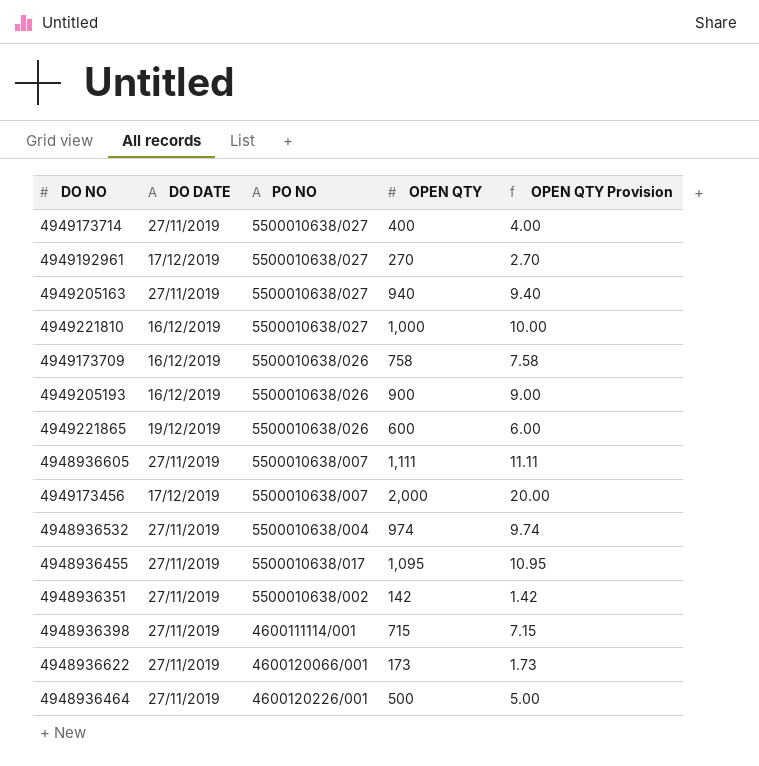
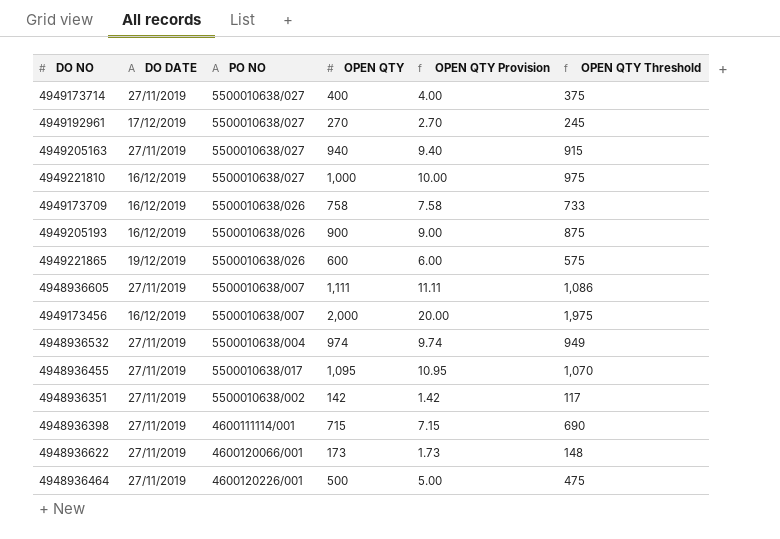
column OPEN QTY Threshold | formula: none -> [OPEN QTY] - 25
4949173456 | DO DATE: 17/12/2019 -> 16/12/2019

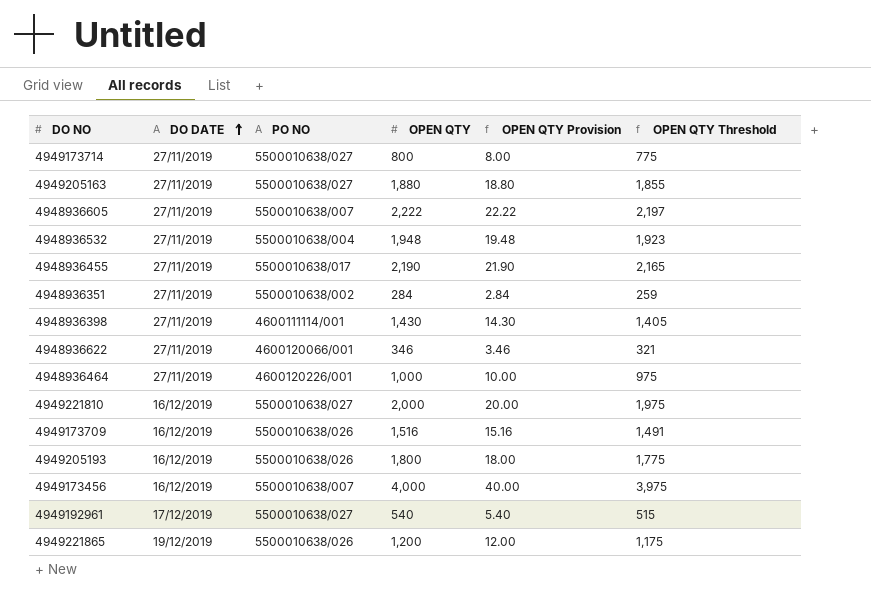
row order: none -> DO DATE ascending
4949173714 | OPEN QTY: 400 -> 800
4949173714 | OPEN QTY Provision: 4.00 -> 8.00
4949173714 | OPEN QTY Threshold: 375 -> 775
4949205163 | OPEN QTY: 940 -> 1,880
4949205163 | OPEN QTY Provision: 9.40 -> 18.80
4949205163 | OPEN QTY Threshold: 915 -> 1,855
4948936605 | OPEN QTY: 1,111 -> 2,222
4948936605 | OPEN QTY Provision: 11.11 -> 22.22
4948936605 | OPEN QTY Threshold: 1,086 -> 2,197
4948936532 | OPEN QTY: 974 -> 1,948
4948936532 | OPEN QTY Provision: 9.74 -> 19.48
4948936532 | OPEN QTY Threshold: 949 -> 1,923
4948936455 | OPEN QTY: 1,095 -> 2,190
4948936455 | OPEN QTY Provision: 10.95 -> 21.90
4948936455 | OPEN QTY Threshold: 1,070 -> 2,165
4948936351 | OPEN QTY: 142 -> 284
4948936351 | OPEN QTY Provision: 1.42 -> 2.84
4948936351 | OPEN QTY Threshold: 117 -> 259
4948936398 | OPEN QTY: 715 -> 1,430
4948936398 | OPEN QTY Provision: 7.15 -> 14.30
4948936398 | OPEN QTY Threshold: 690 -> 1,405
4948936622 | OPEN QTY: 173 -> 346
4948936622 | OPEN QTY Provision: 1.73 -> 3.46
4948936622 | OPEN QTY Threshold: 148 -> 321
4948936464 | OPEN QTY: 500 -> 1,000
4948936464 | OPEN QTY Provision: 5.00 -> 10.00
4948936464 | OPEN QTY Threshold: 475 -> 975
4949221810 | OPEN QTY: 1,000 -> 2,000
4949221810 | OPEN QTY Provision: 10.00 -> 20.00
4949221810 | OPEN QTY Threshold: 975 -> 1,975
4949173709 | OPEN QTY: 758 -> 1,516
4949173709 | OPEN QTY Provision: 7.58 -> 15.16
4949173709 | OPEN QTY Threshold: 733 -> 1,491
4949205193 | OPEN QTY: 900 -> 1,800
4949205193 | OPEN QTY Provision: 9.00 -> 18.00
4949205193 | OPEN QTY Threshold: 875 -> 1,775
4949173456 | OPEN QTY: 2,000 -> 4,000
4949173456 | OPEN QTY Provision: 20.00 -> 40.00
4949173456 | OPEN QTY Threshold: 1,975 -> 3,975
4949192961 | OPEN QTY: 270 -> 540
4949192961 | OPEN QTY Provision: 2.70 -> 5.40
4949192961 | OPEN QTY Threshold: 245 -> 515
4949221865 | OPEN QTY: 600 -> 1,200
4949221865 | OPEN QTY Provision: 6.00 -> 12.00
4949221865 | OPEN QTY Threshold: 575 -> 1,175

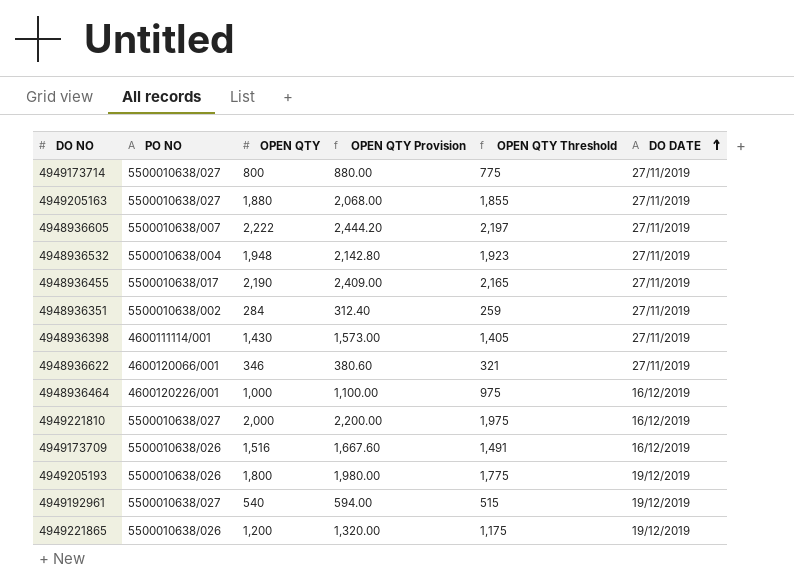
column OPEN QTY Provision | formula: [OPEN QTY] * 0.01 -> [OPEN QTY] * 1.1
column DO DATE | position: 2 -> 6
row 4949173456: 16/12/2019 | 5500010638/007 | 4,000 | 40.00 | 3,975 -> none
4948936464 | DO DATE: 27/11/2019 -> 16/12/2019
4949205193 | DO DATE: 16/12/2019 -> 19/12/2019
4949192961 | DO DATE: 17/12/2019 -> 19/12/2019

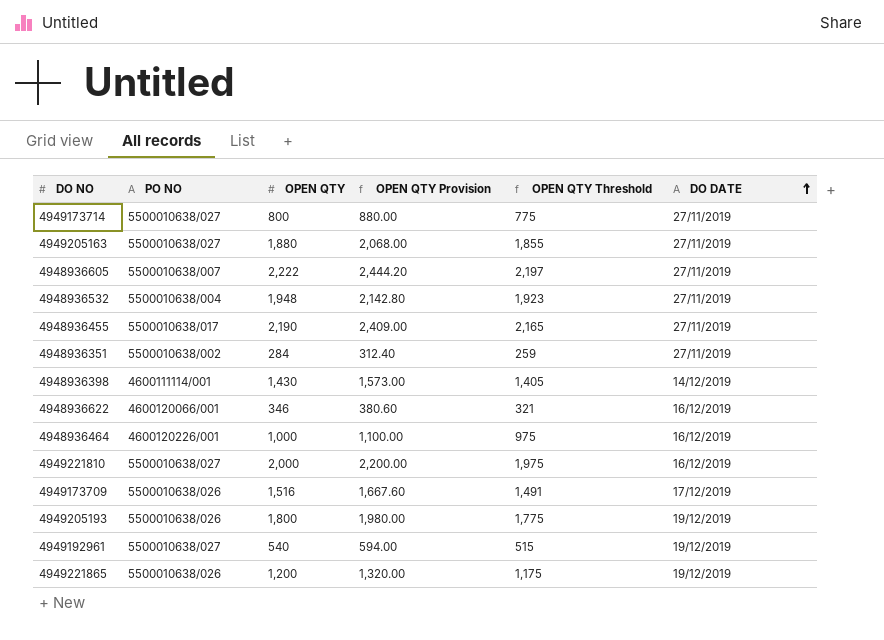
4948936398 | DO DATE: 27/11/2019 -> 14/12/2019
4948936622 | DO DATE: 27/11/2019 -> 16/12/2019
4949173709 | DO DATE: 16/12/2019 -> 17/12/2019

